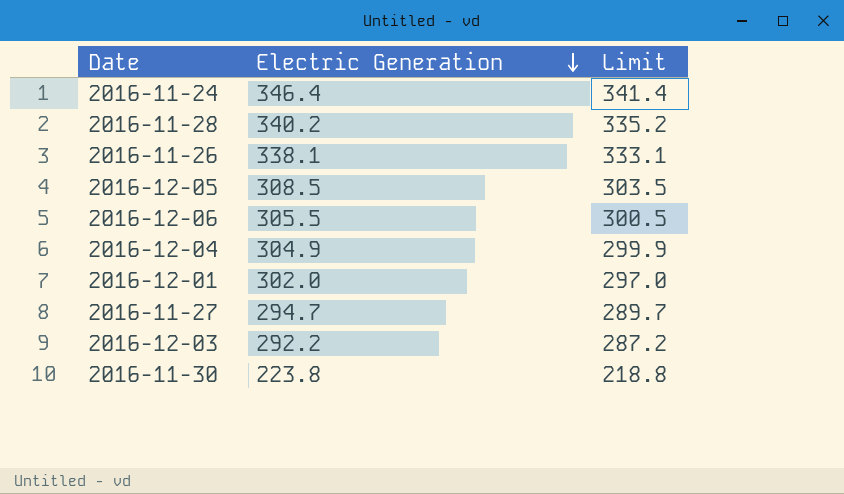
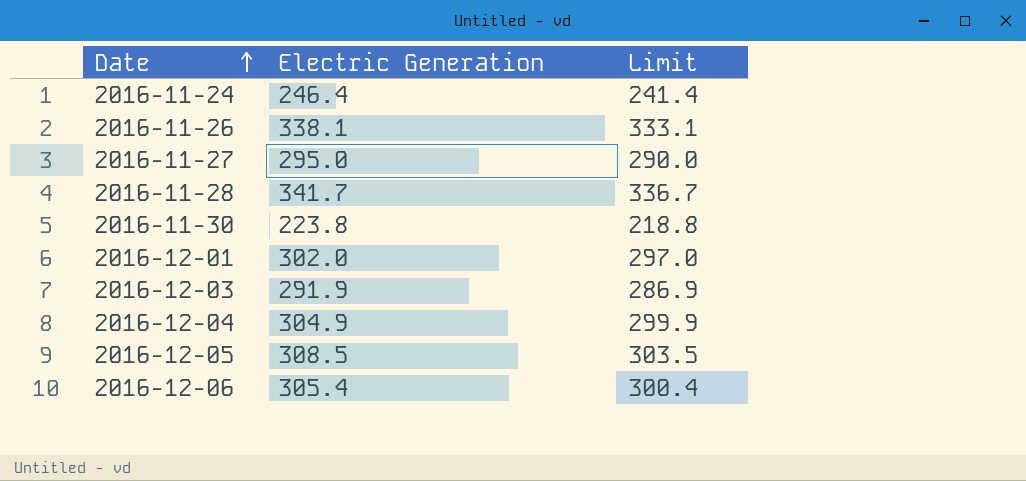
row order: Electric Generation descending -> Date ascending
2016-11-24 | Electric Generation: 346.4 -> 246.4
2016-11-24 | Limit: 341.4 -> 241.4
2016-11-27 | Electric Generation: 294.7 -> 295.0
2016-11-27 | Limit: 289.7 -> 290.0
2016-11-28 | Electric Generation: 340.2 -> 341.7
2016-11-28 | Limit: 335.2 -> 336.7
2016-12-03 | Electric Generation: 292.2 -> 291.9
2016-12-03 | Limit: 287.2 -> 286.9
2016-12-06 | Electric Generation: 305.5 -> 305.4
2016-12-06 | Limit: 300.5 -> 300.4

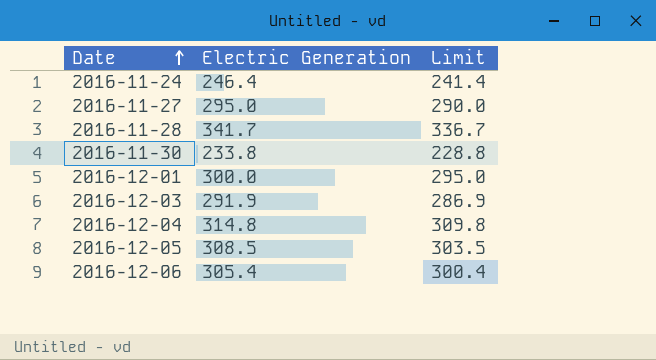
row 2016-11-26: 338.1 | 333.1 -> none
2016-11-30 | Electric Generation: 223.8 -> 233.8
2016-11-30 | Limit: 218.8 -> 228.8
2016-12-01 | Electric Generation: 302.0 -> 300.0
2016-12-01 | Limit: 297.0 -> 295.0
2016-12-04 | Electric Generation: 304.9 -> 314.8
2016-12-04 | Limit: 299.9 -> 309.8

